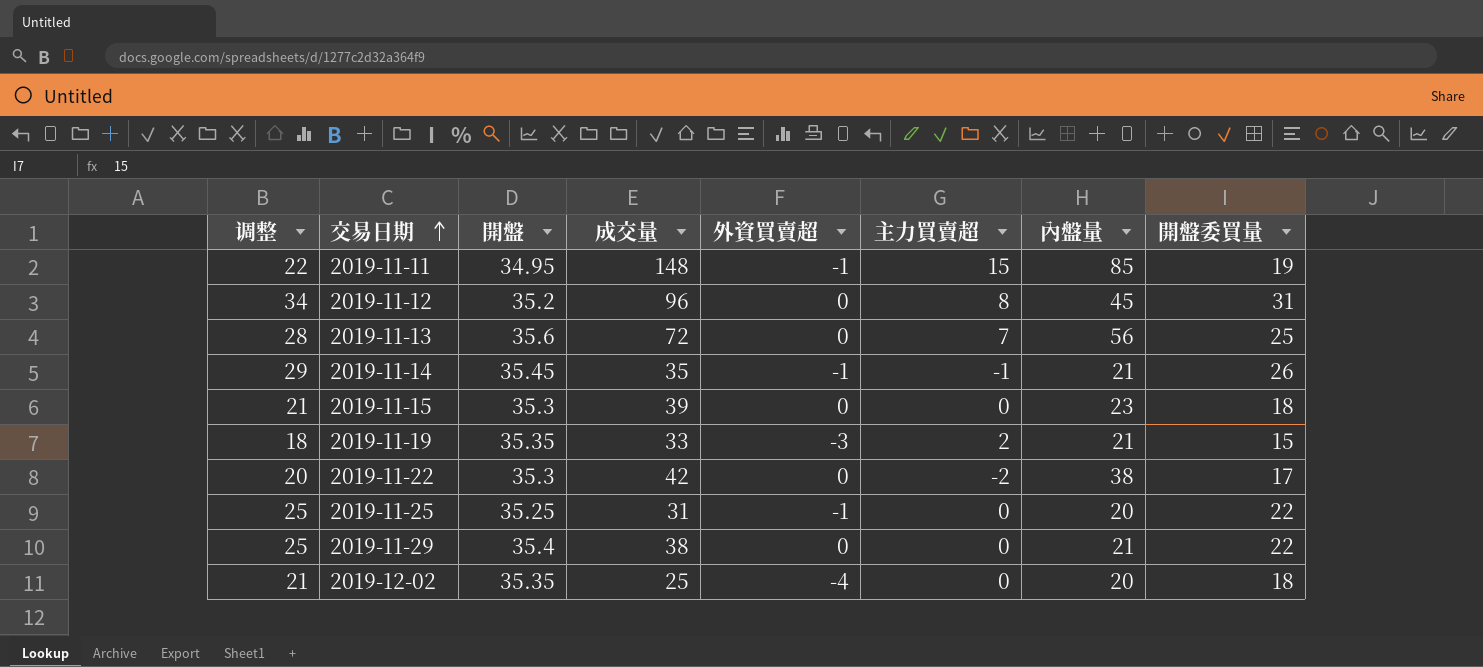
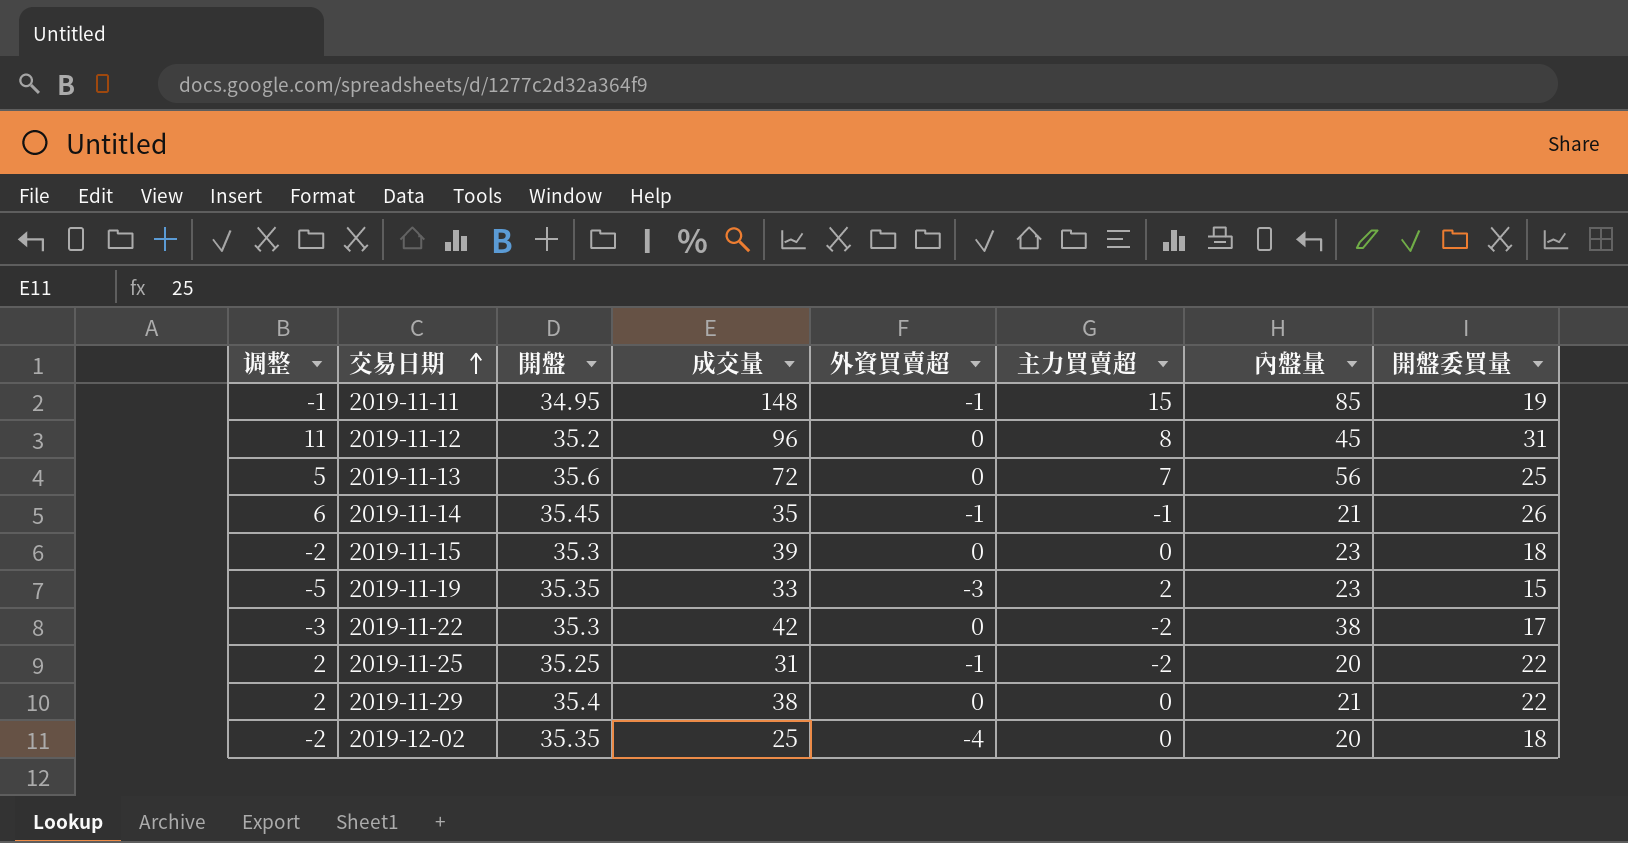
column 调整 | formula: [開盤委買量] + 3 -> [開盤委買量] - 20
2019-11-19 | 內盤量: 21 -> 23
2019-11-25 | 主力買賣超: 0 -> -2

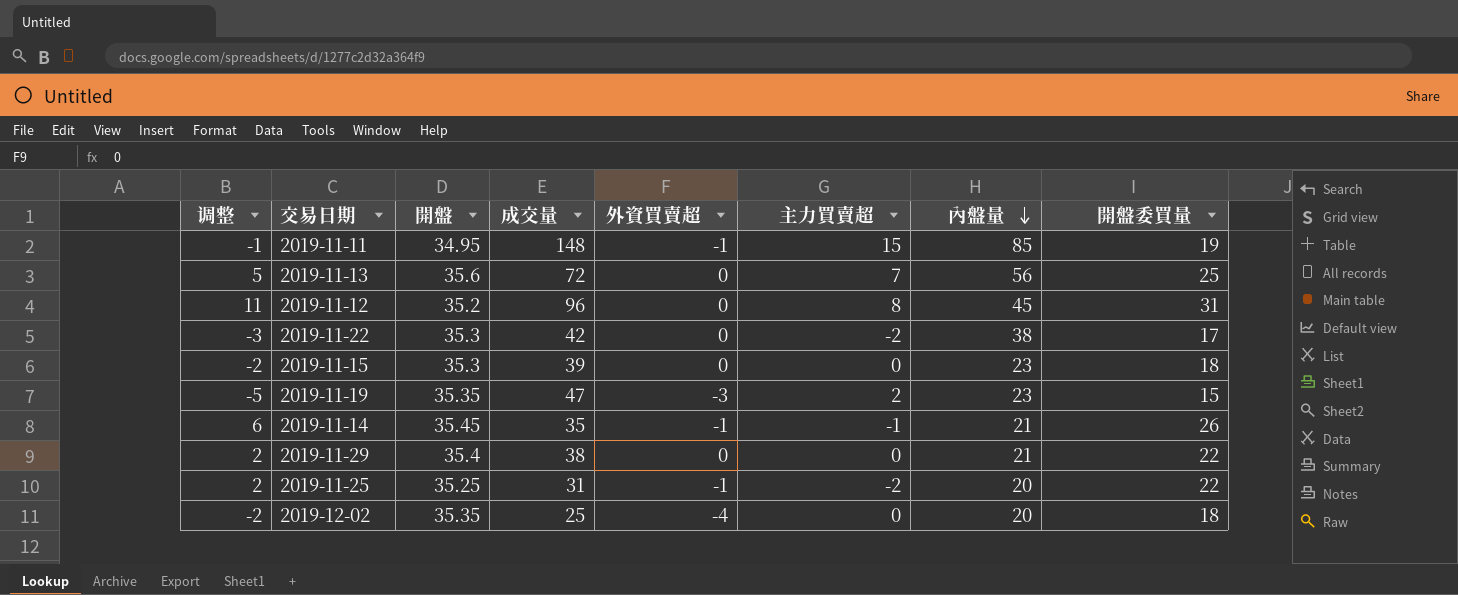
row order: 交易日期 ascending -> 內盤量 descending
2019-11-19 | 成交量: 33 -> 47

